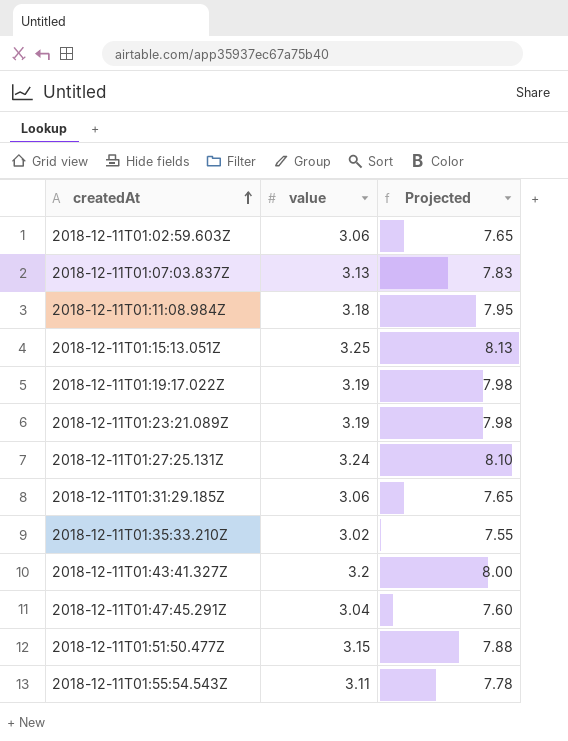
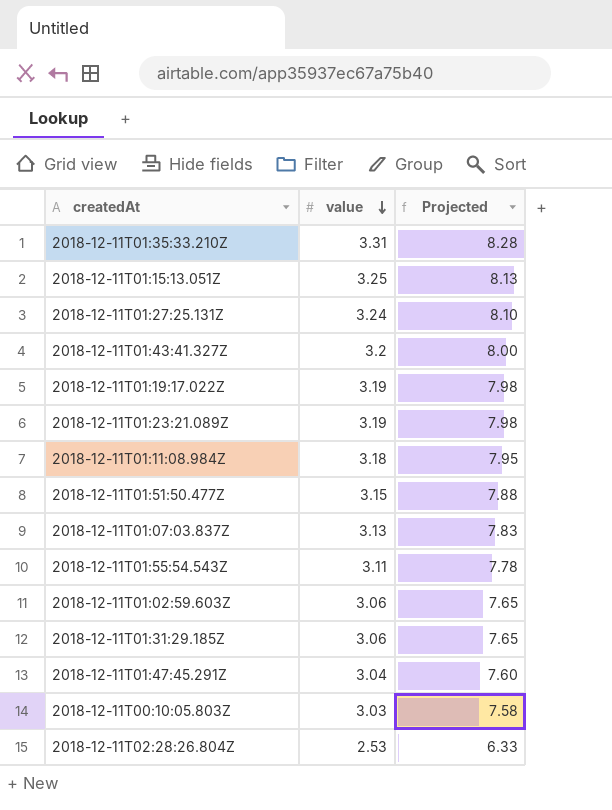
row order: createdAt ascending -> value descending
2018-12-11T01:35:33.210Z | value: 3.02 -> 3.31
2018-12-11T01:35:33.210Z | Projected: 7.55 -> 8.28
row 2018-12-11T00:10:05.803Z: none -> 3.03 | 7.58
row 2018-12-11T02:28:26.804Z: none -> 2.53 | 6.33

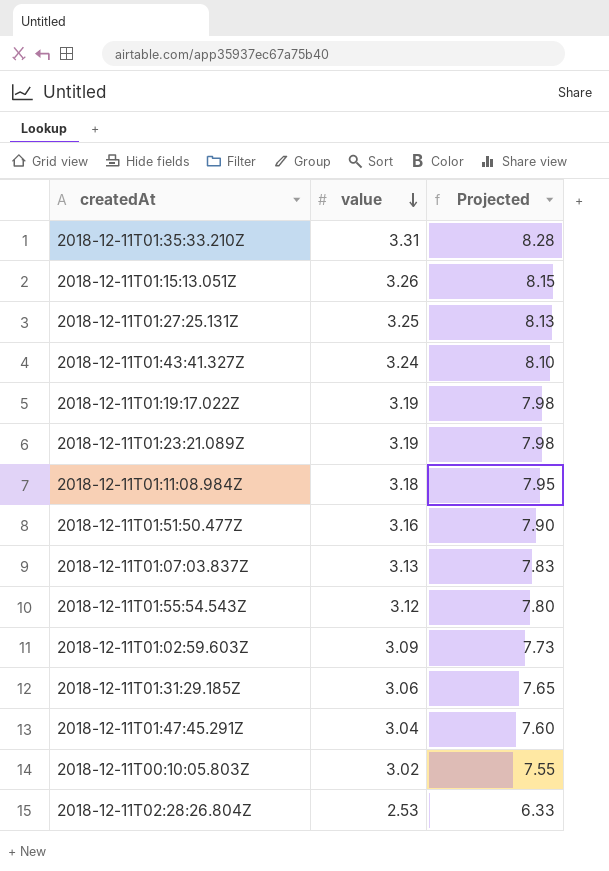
2018-12-11T01:15:13.051Z | value: 3.25 -> 3.26
2018-12-11T01:15:13.051Z | Projected: 8.13 -> 8.15
2018-12-11T01:27:25.131Z | value: 3.24 -> 3.25
2018-12-11T01:27:25.131Z | Projected: 8.10 -> 8.13
2018-12-11T01:43:41.327Z | value: 3.2 -> 3.24
2018-12-11T01:43:41.327Z | Projected: 8.00 -> 8.10
2018-12-11T01:51:50.477Z | value: 3.15 -> 3.16
2018-12-11T01:51:50.477Z | Projected: 7.88 -> 7.90
2018-12-11T01:55:54.543Z | value: 3.11 -> 3.12
2018-12-11T01:55:54.543Z | Projected: 7.78 -> 7.80
2018-12-11T01:02:59.603Z | value: 3.06 -> 3.09
2018-12-11T01:02:59.603Z | Projected: 7.65 -> 7.73
2018-12-11T00:10:05.803Z | value: 3.03 -> 3.02
2018-12-11T00:10:05.803Z | Projected: 7.58 -> 7.55

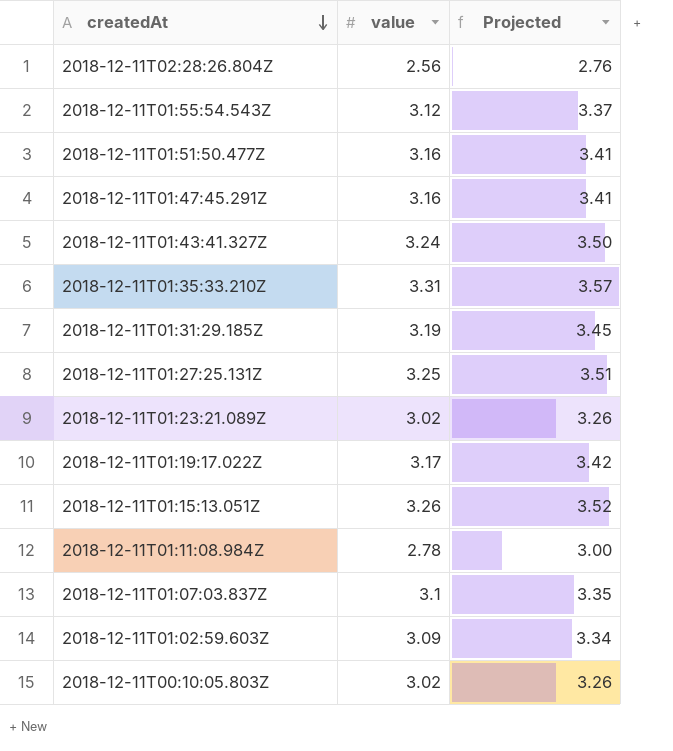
row order: value descending -> createdAt descending
column Projected | formula: [value] * 2.5 -> [value] * 1.08
2018-12-11T02:28:26.804Z | value: 2.53 -> 2.56
2018-12-11T01:47:45.291Z | value: 3.04 -> 3.16
2018-12-11T01:31:29.185Z | value: 3.06 -> 3.19
2018-12-11T01:23:21.089Z | value: 3.19 -> 3.02
2018-12-11T01:19:17.022Z | value: 3.19 -> 3.17
2018-12-11T01:11:08.984Z | value: 3.18 -> 2.78
2018-12-11T01:07:03.837Z | value: 3.13 -> 3.1

